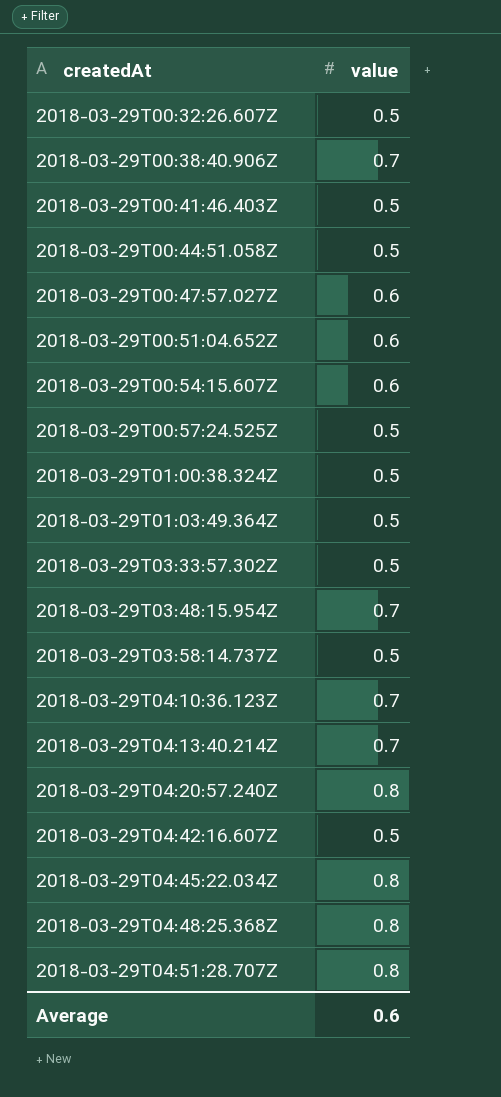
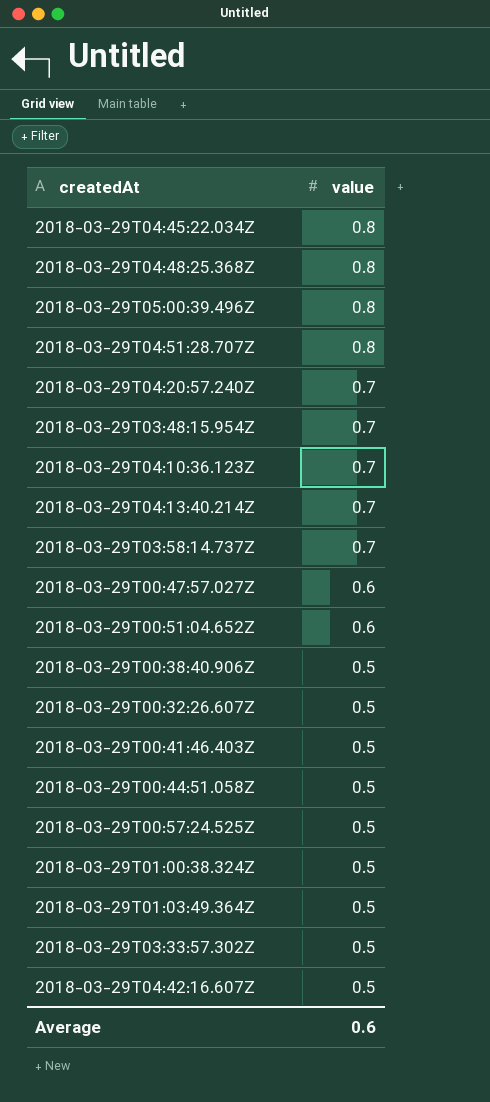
row order: createdAt ascending -> value descending
row 2018-03-29T00:54:15.607Z: 0.6 -> none
row 2018-03-29T05:00:39.496Z: none -> 0.8
2018-03-29T04:20:57.240Z | value: 0.8 -> 0.7
2018-03-29T03:58:14.737Z | value: 0.5 -> 0.7
2018-03-29T00:38:40.906Z | value: 0.7 -> 0.5

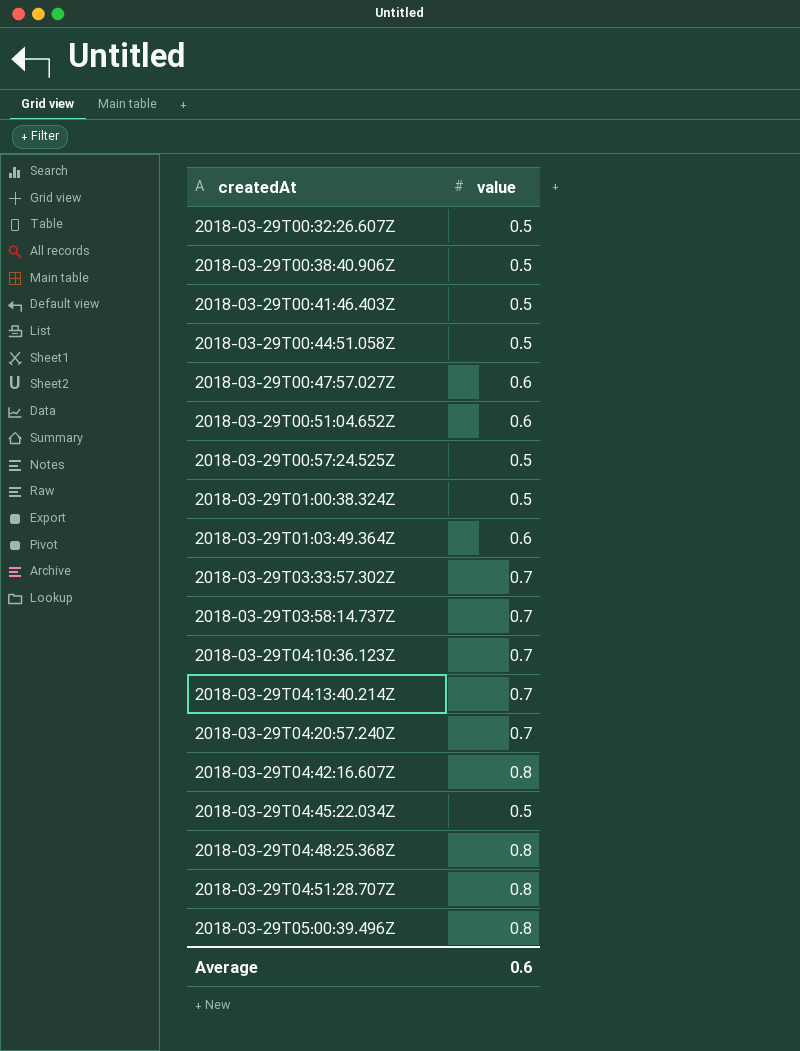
row order: value descending -> createdAt ascending
row 2018-03-29T03:48:15.954Z: 0.7 -> none
2018-03-29T01:03:49.364Z | value: 0.5 -> 0.6
2018-03-29T03:33:57.302Z | value: 0.5 -> 0.7
2018-03-29T04:42:16.607Z | value: 0.5 -> 0.8
2018-03-29T04:45:22.034Z | value: 0.8 -> 0.5

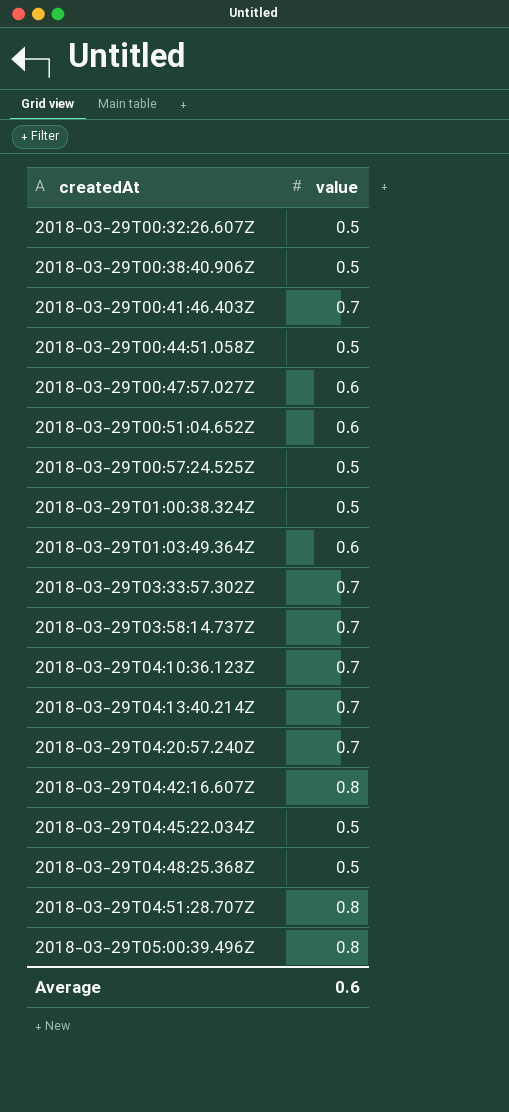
2018-03-29T00:41:46.403Z | value: 0.5 -> 0.7
2018-03-29T04:48:25.368Z | value: 0.8 -> 0.5

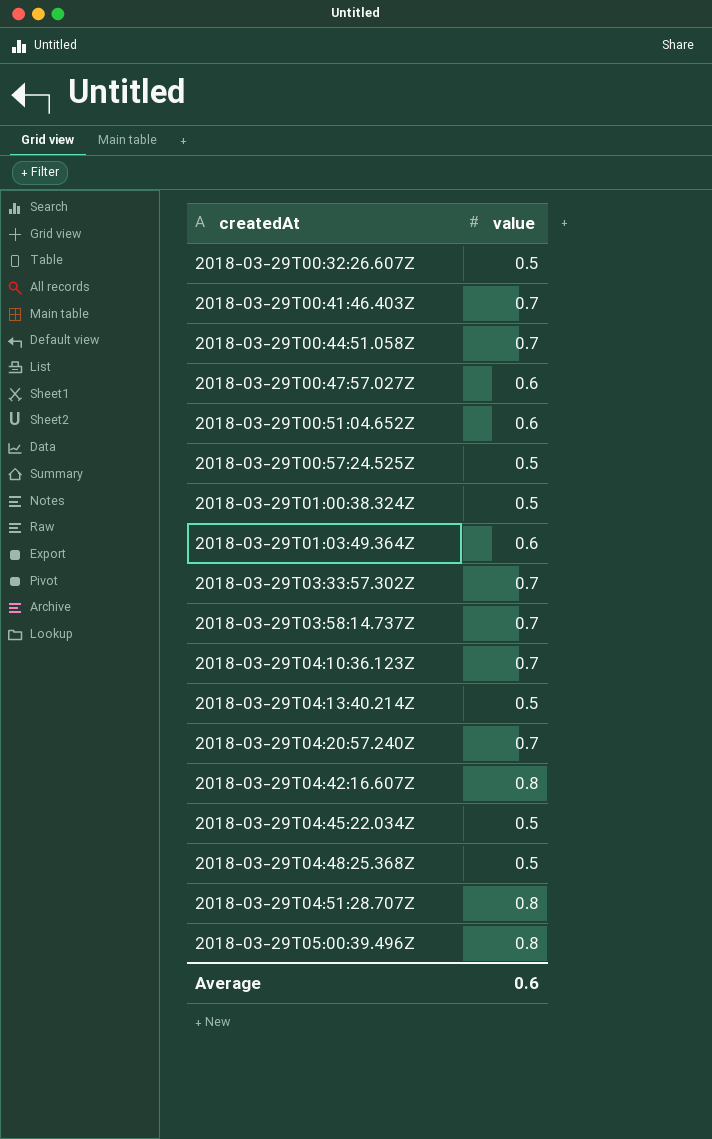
row 2018-03-29T00:38:40.906Z: 0.5 -> none
2018-03-29T00:44:51.058Z | value: 0.5 -> 0.7
2018-03-29T04:13:40.214Z | value: 0.7 -> 0.5

